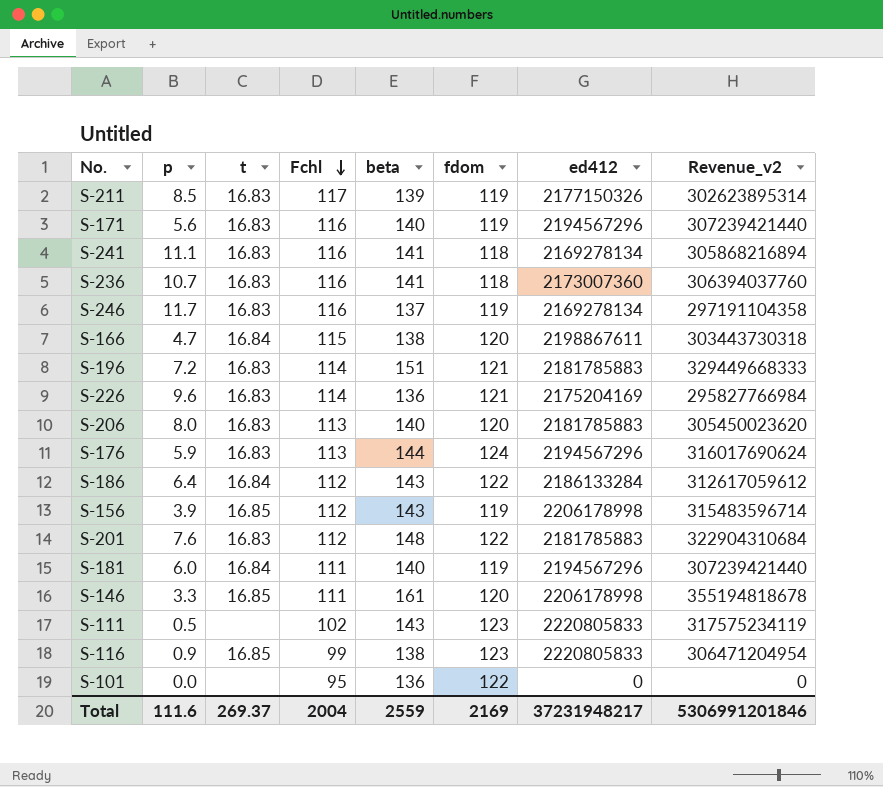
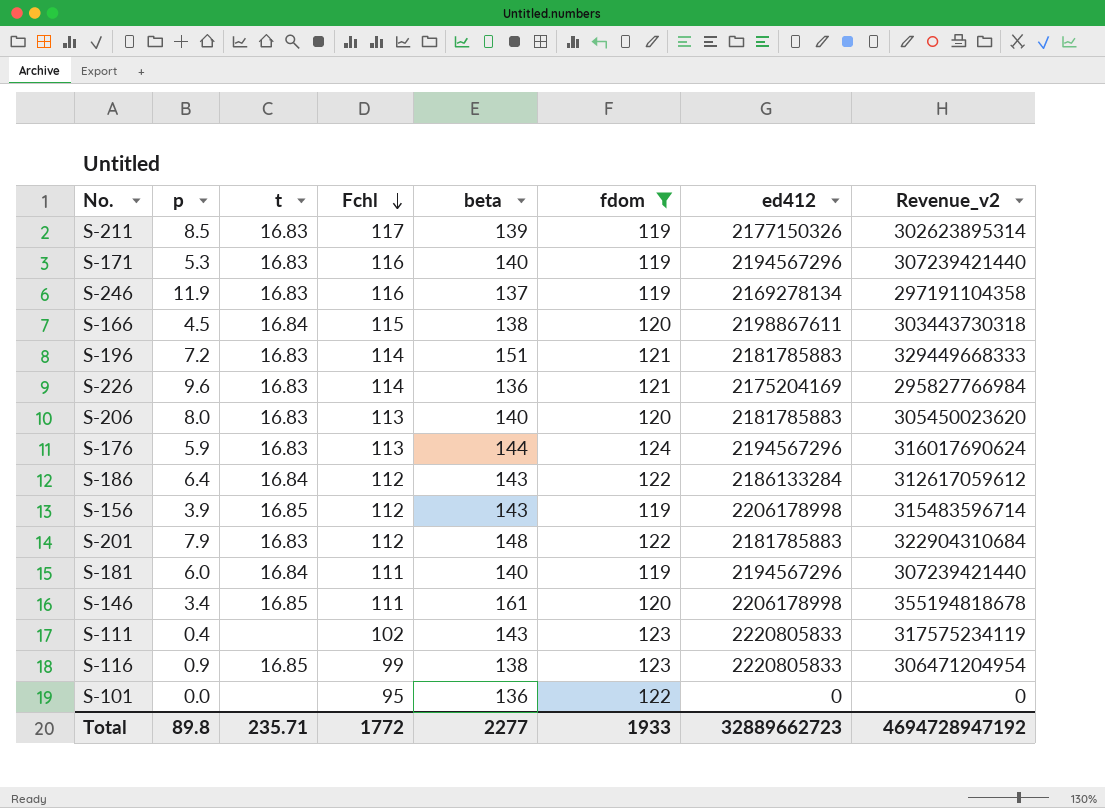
filter: none -> fdom != 118
S-171 | p: 5.6 -> 5.3
S-246 | p: 11.7 -> 11.9
S-166 | p: 4.7 -> 4.5
S-201 | p: 7.6 -> 7.9
S-146 | p: 3.3 -> 3.4
S-111 | p: 0.5 -> 0.4
Total | p: 111.6 -> 89.8
Total | t: 269.37 -> 235.71
Total | Fchl: 2004 -> 1772
Total | beta: 2559 -> 2277
Total | fdom: 2169 -> 1933
Total | ed412: 37231948217 -> 32889662723
Total | Revenue_v2: 5306991201846 -> 4694728947192

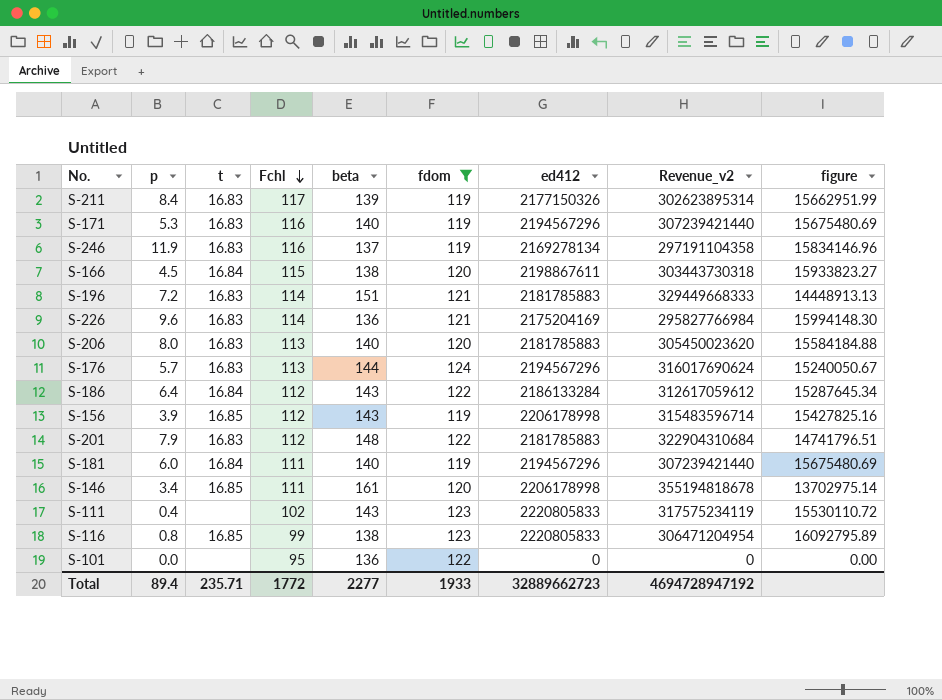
column figure | formula: none -> [ed412] / [beta]
S-211 | p: 8.5 -> 8.4
S-176 | p: 5.9 -> 5.7
S-116 | p: 0.9 -> 0.8
Total | p: 89.8 -> 89.4

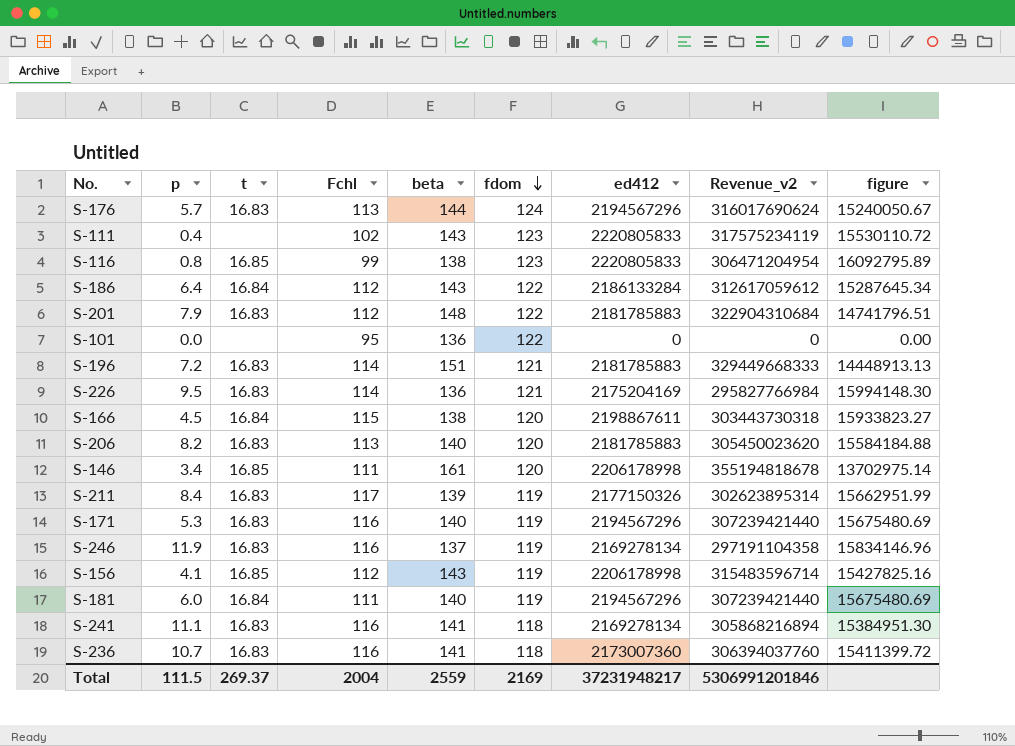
filter: fdom != 118 -> none
row order: Fchl descending -> fdom descending
S-226 | p: 9.6 -> 9.5
S-206 | p: 8.0 -> 8.2
S-156 | p: 3.9 -> 4.1
Total | p: 89.4 -> 111.5
Total | t: 235.71 -> 269.37
Total | Fchl: 1772 -> 2004
Total | beta: 2277 -> 2559
Total | fdom: 1933 -> 2169
Total | ed412: 32889662723 -> 37231948217
Total | Revenue_v2: 4694728947192 -> 5306991201846

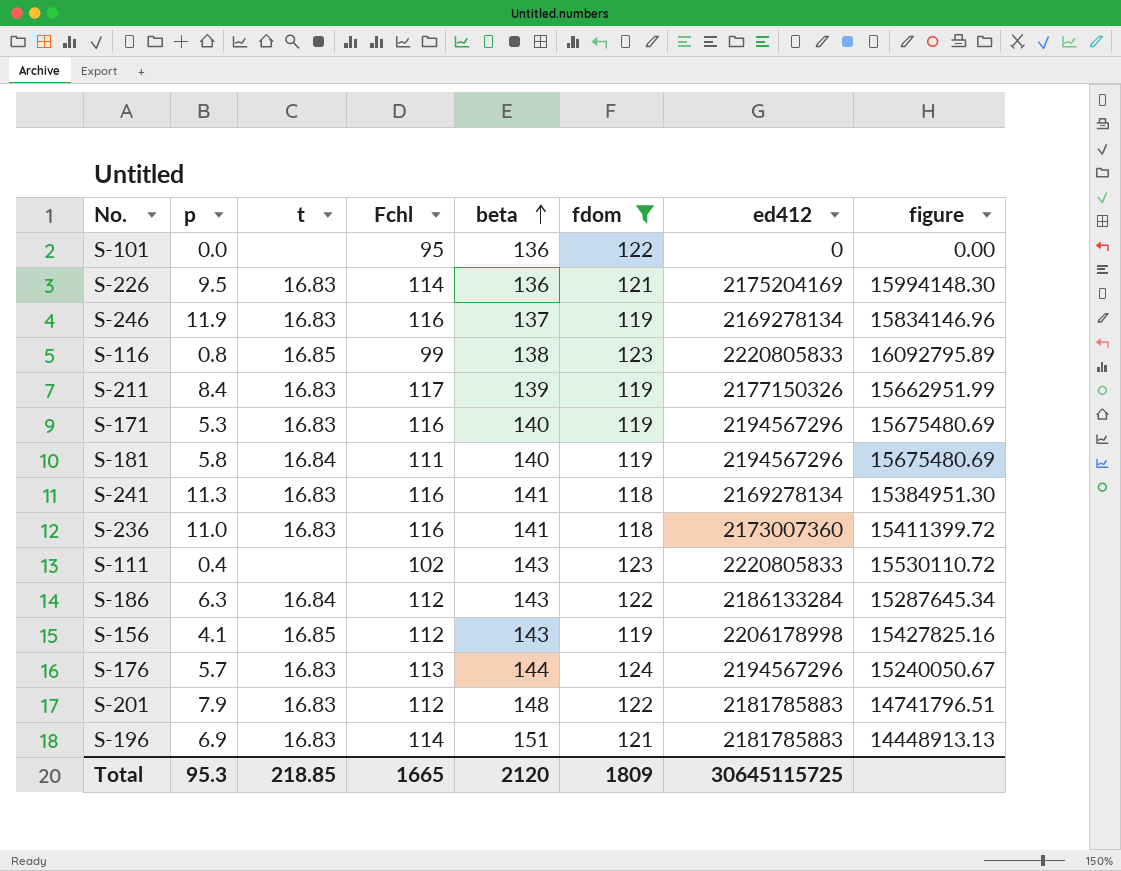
filter: none -> fdom != 120
row order: fdom descending -> beta ascending
column Revenue_v2 | formula: [beta] * [ed412] -> none
S-181 | p: 6.0 -> 5.8
S-241 | p: 11.1 -> 11.3
S-236 | p: 10.7 -> 11.0
S-186 | p: 6.4 -> 6.3
S-196 | p: 7.2 -> 6.9
Total | p: 111.5 -> 95.3
Total | t: 269.37 -> 218.85
Total | Fchl: 2004 -> 1665
Total | beta: 2559 -> 2120
Total | fdom: 2169 -> 1809
Total | ed412: 37231948217 -> 30645115725

